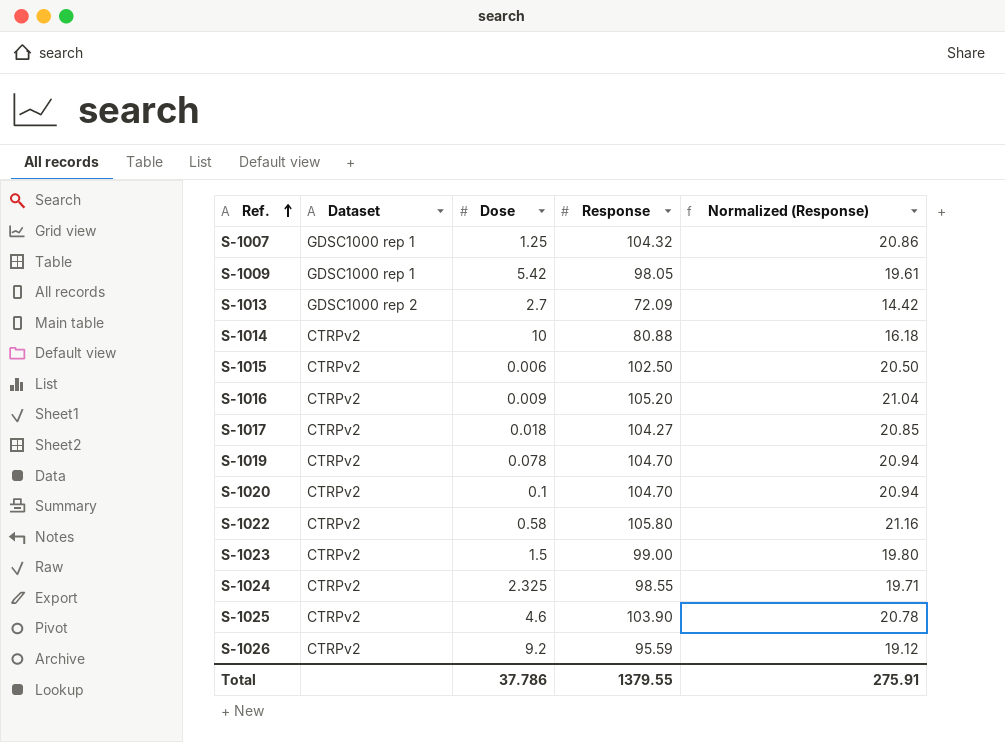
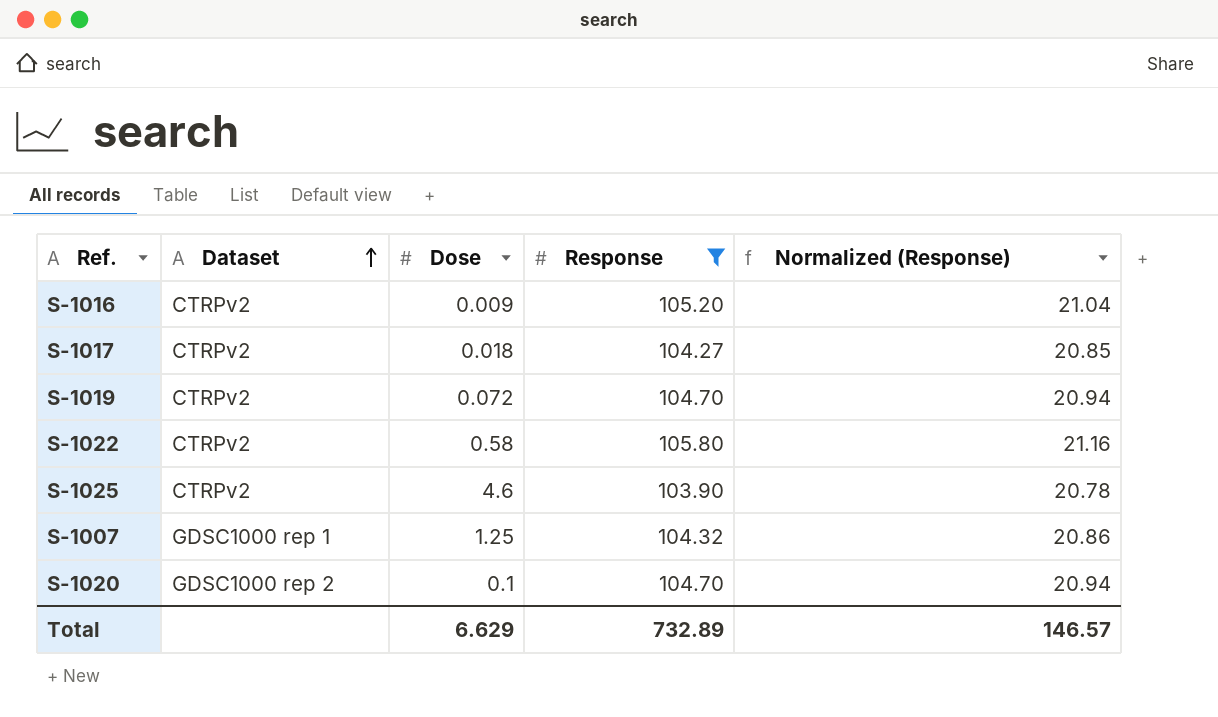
filter: none -> Response >= 103.90
row order: Ref. ascending -> Dataset ascending
S-1019 | Dose: 0.078 -> 0.072
S-1020 | Dataset: CTRPv2 -> GDSC1000 rep 2
Total | Dose: 37.786 -> 6.629
Total | Response: 1379.55 -> 732.89
Total | Normalized (Response): 275.91 -> 146.57

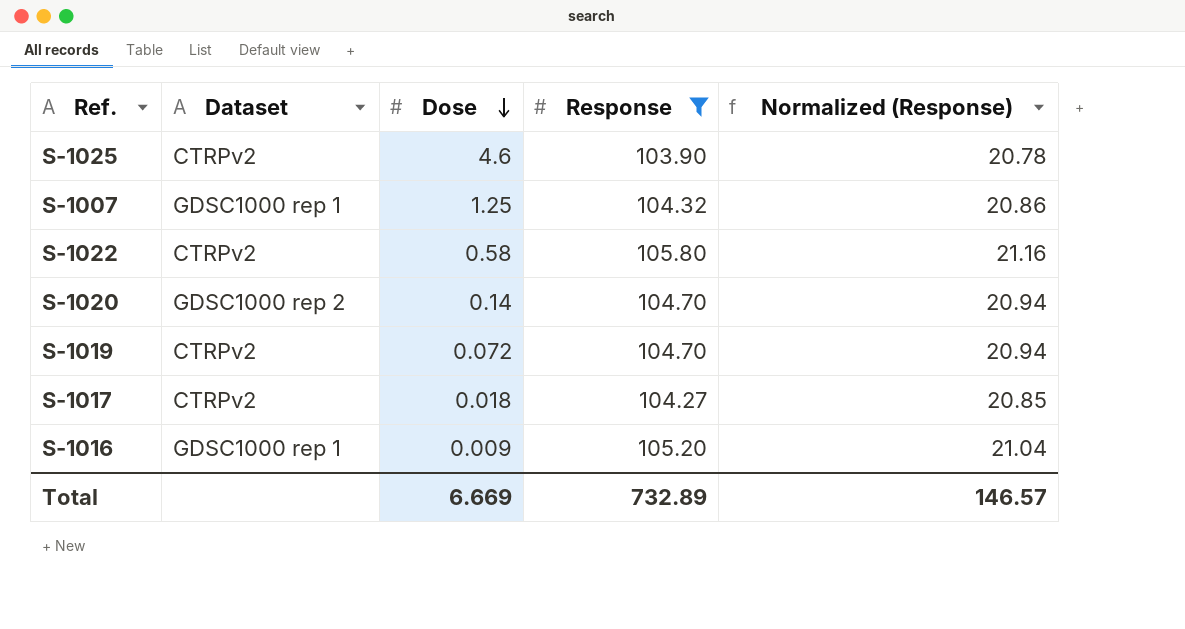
row order: Dataset ascending -> Dose descending
S-1020 | Dose: 0.1 -> 0.14
S-1016 | Dataset: CTRPv2 -> GDSC1000 rep 1
Total | Dose: 6.629 -> 6.669

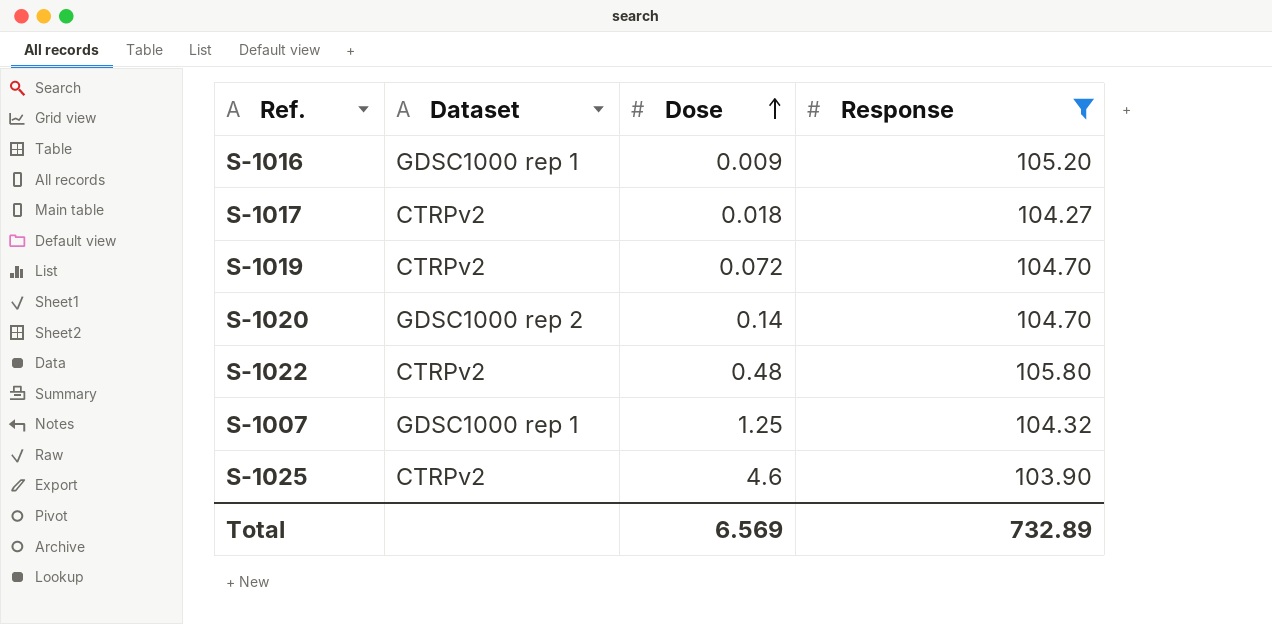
row order: Dose descending -> Dose ascending
column Normalized (Response) | formula: [Response] * 0.2 -> none
S-1022 | Dose: 0.58 -> 0.48
Total | Dose: 6.669 -> 6.569

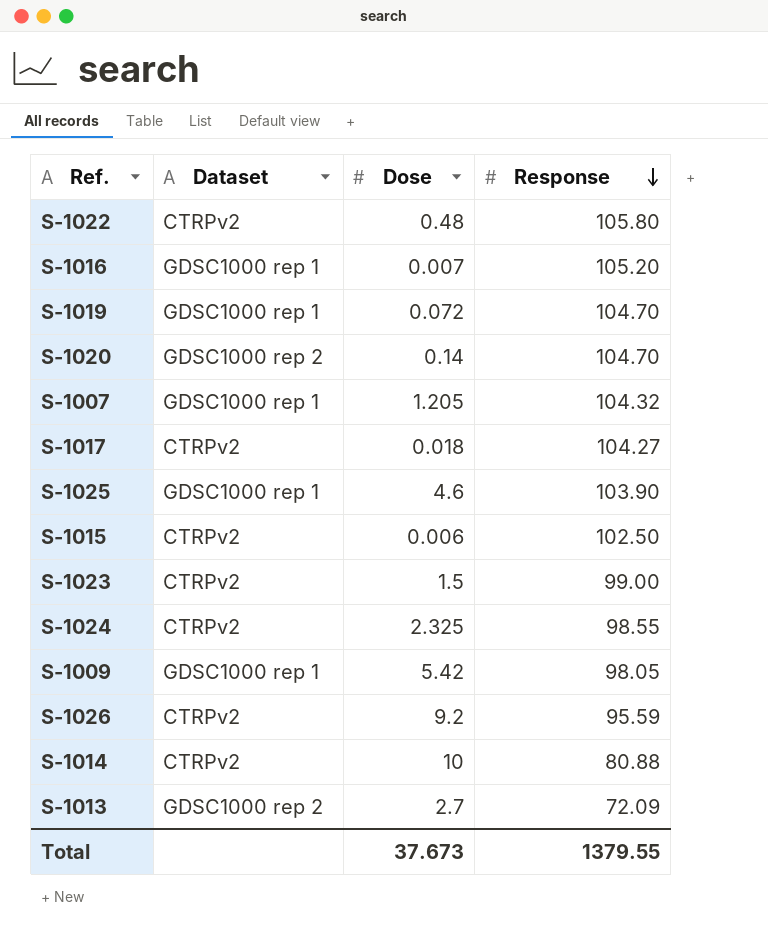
filter: Response >= 103.90 -> none
row order: Dose ascending -> Response descending
S-1016 | Dose: 0.009 -> 0.007
S-1019 | Dataset: CTRPv2 -> GDSC1000 rep 1
S-1007 | Dose: 1.25 -> 1.205
S-1025 | Dataset: CTRPv2 -> GDSC1000 rep 1
Total | Dose: 6.569 -> 37.673
Total | Response: 732.89 -> 1379.55

